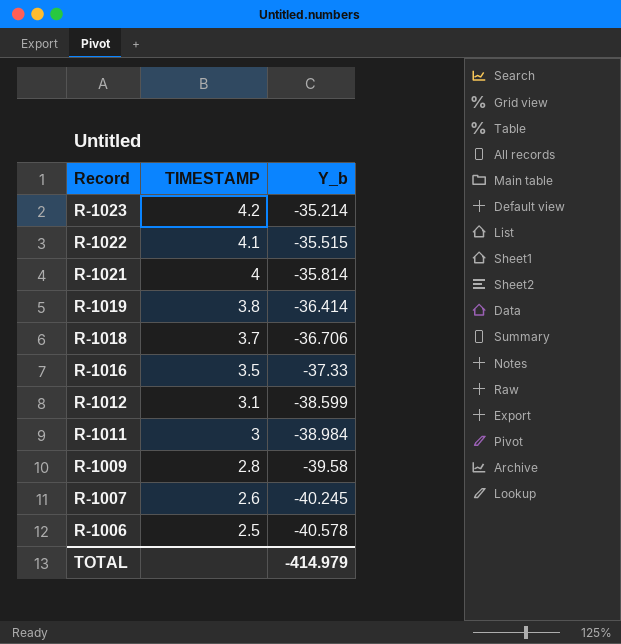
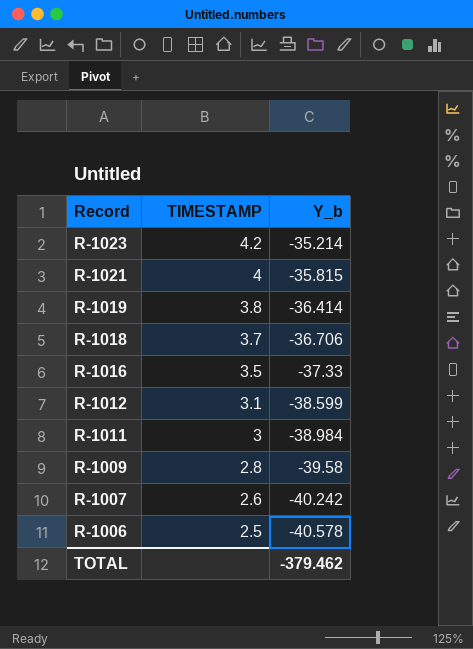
row R-1022: 4.1 | -35.515 -> none
R-1021 | Y_b: -35.814 -> -35.815
R-1007 | Y_b: -40.245 -> -40.242
TOTAL | Y_b: -414.979 -> -379.462

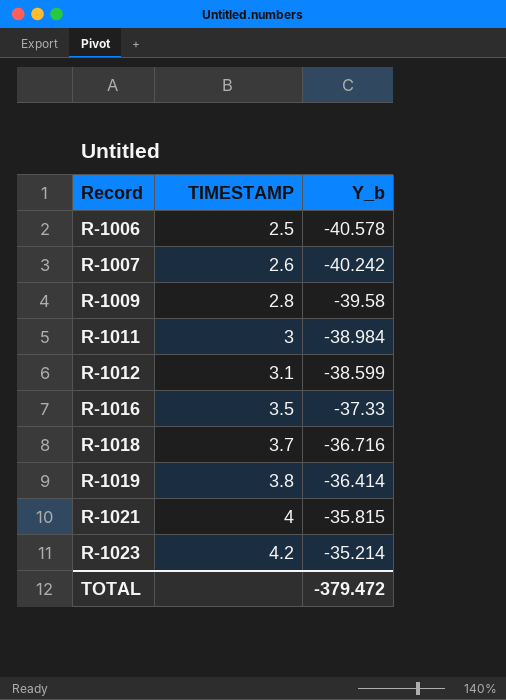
row order: Record descending -> Record ascending
R-1018 | Y_b: -36.706 -> -36.716
TOTAL | Y_b: -379.462 -> -379.472

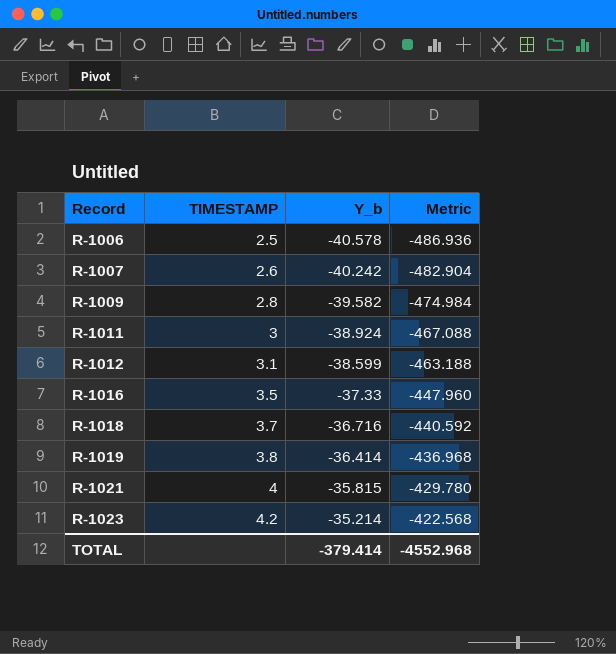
column Metric | formula: none -> [Y_b] * 12
R-1009 | Y_b: -39.58 -> -39.582
R-1011 | Y_b: -38.984 -> -38.924
TOTAL | Y_b: -379.472 -> -379.414

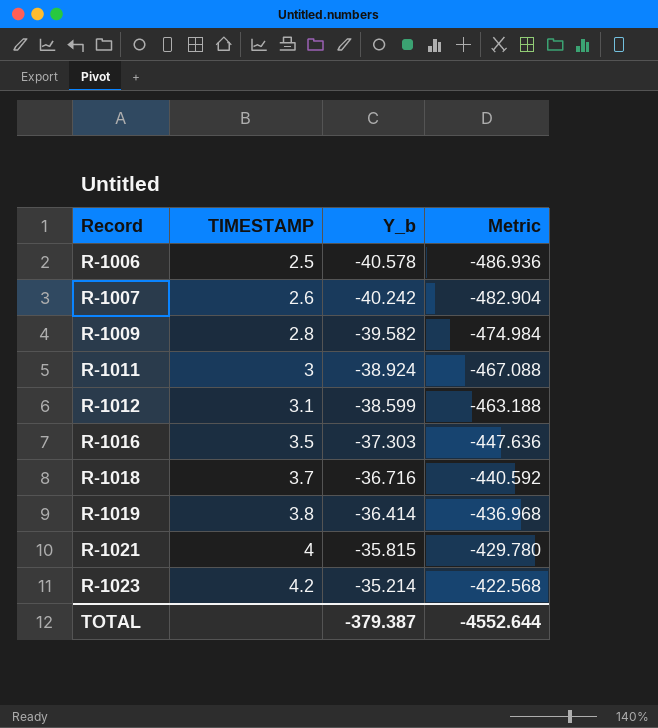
R-1016 | Y_b: -37.33 -> -37.303
R-1016 | Metric: -447.960 -> -447.636
TOTAL | Y_b: -379.414 -> -379.387
TOTAL | Metric: -4552.968 -> -4552.644

